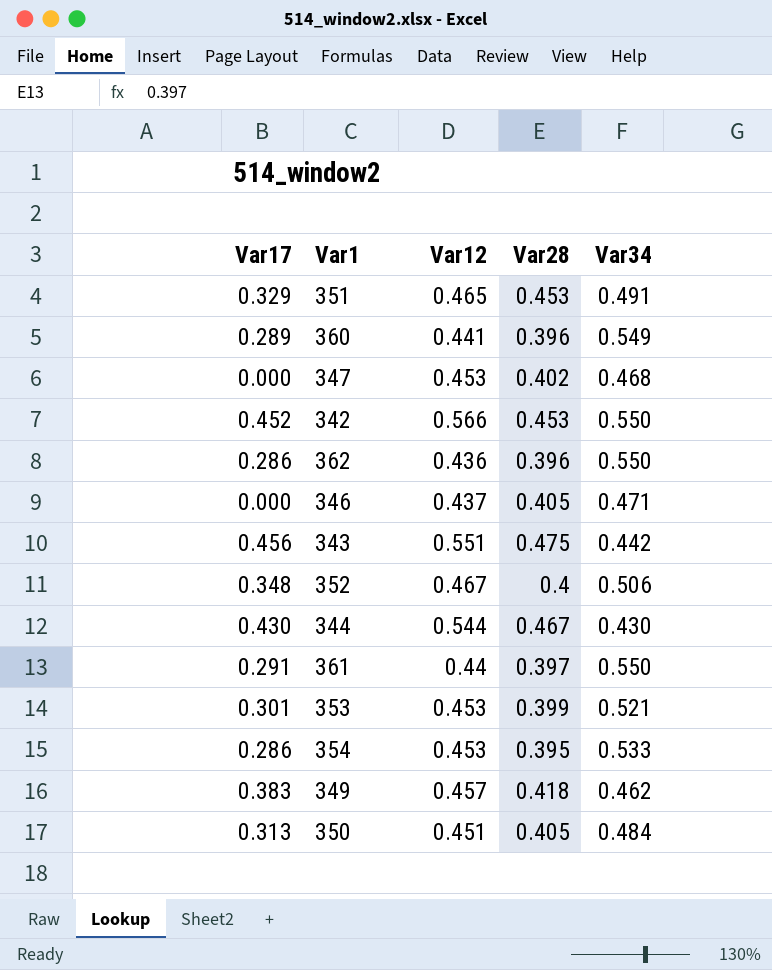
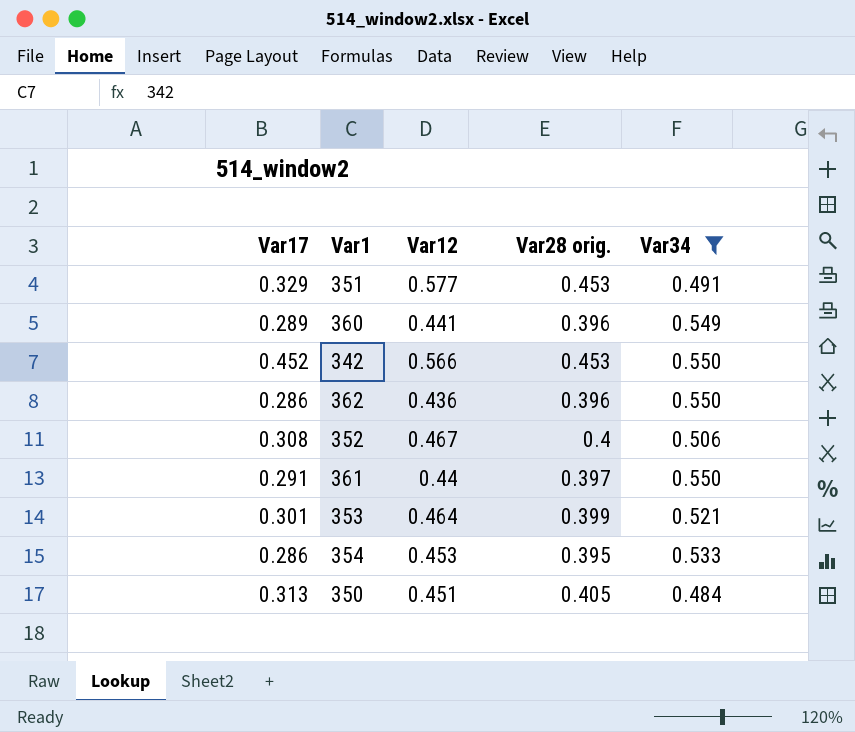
filter: none -> Var34 >= 0.484
column name: Var28 -> Var28 orig.
351 | Var12: 0.465 -> 0.577
352 | Var17: 0.348 -> 0.308
353 | Var12: 0.453 -> 0.464

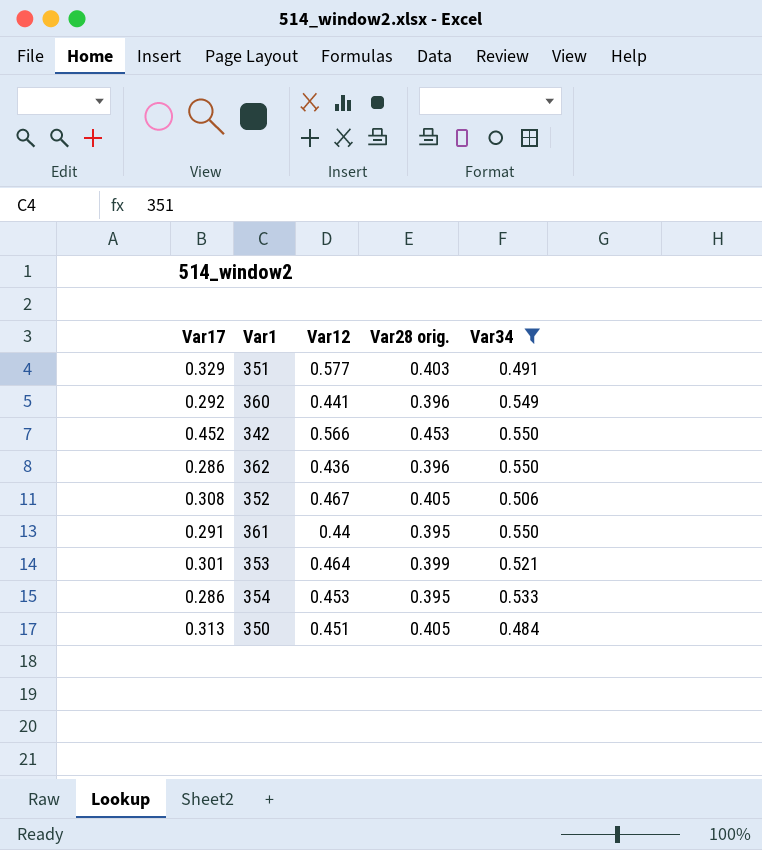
351 | Var28 orig.: 0.453 -> 0.403
360 | Var17: 0.289 -> 0.292
352 | Var28 orig.: 0.4 -> 0.405
361 | Var28 orig.: 0.397 -> 0.395

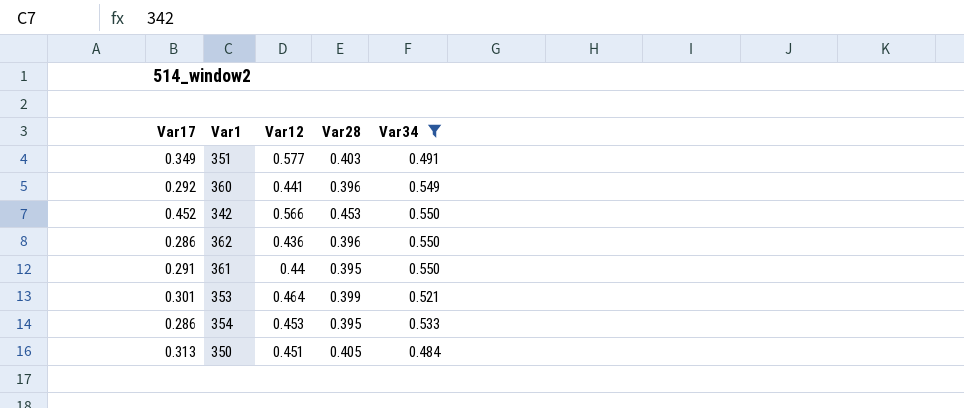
column name: Var28 orig. -> Var28
row 352: 0.308 | 0.467 | 0.405 | 0.506 -> none
351 | Var17: 0.329 -> 0.349

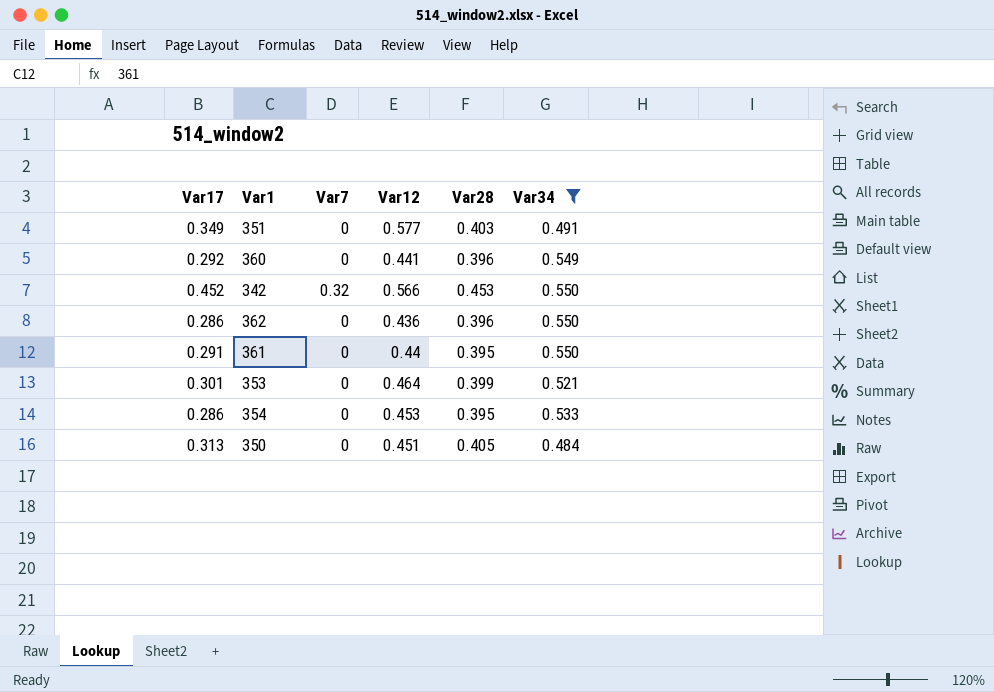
column Var7 | position: none -> 3

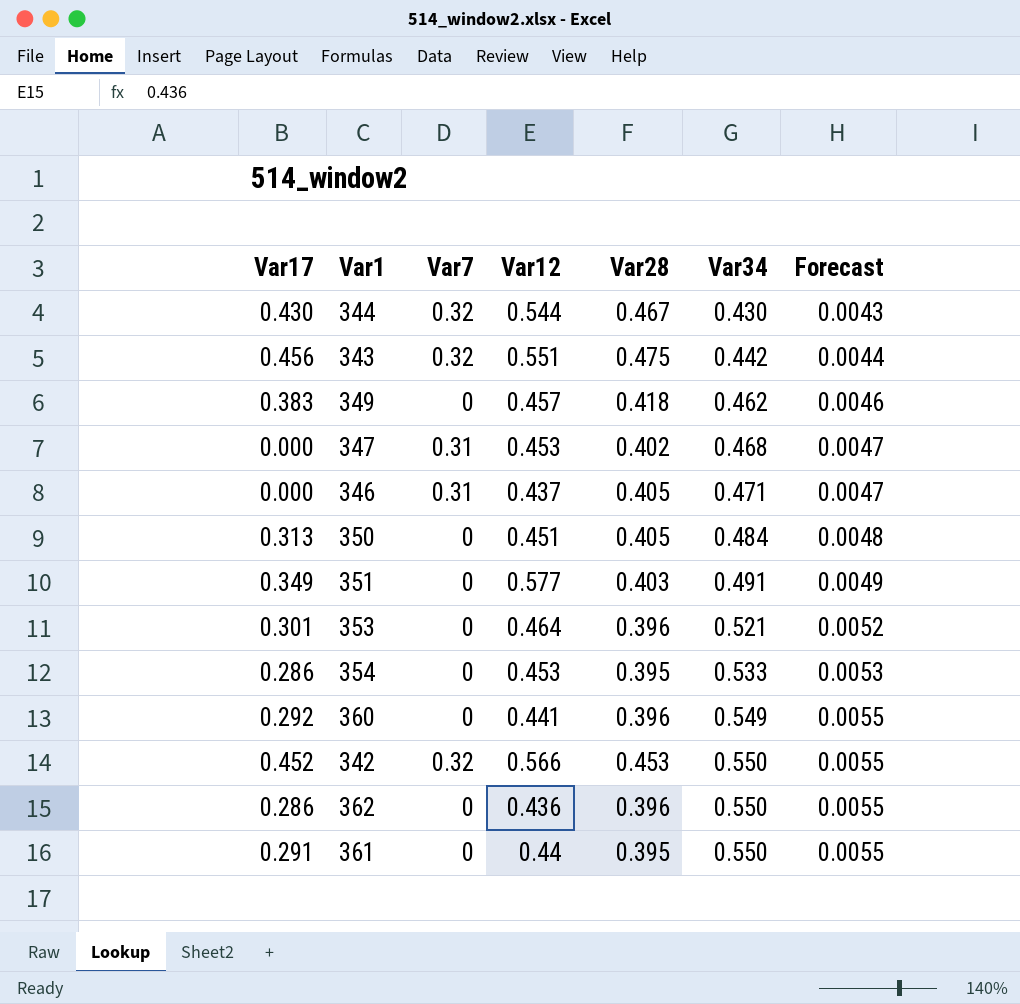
filter: Var34 >= 0.484 -> none
row order: none -> Var34 ascending
column Forecast | formula: none -> [Var34] * 0.01
353 | Var28: 0.399 -> 0.396

